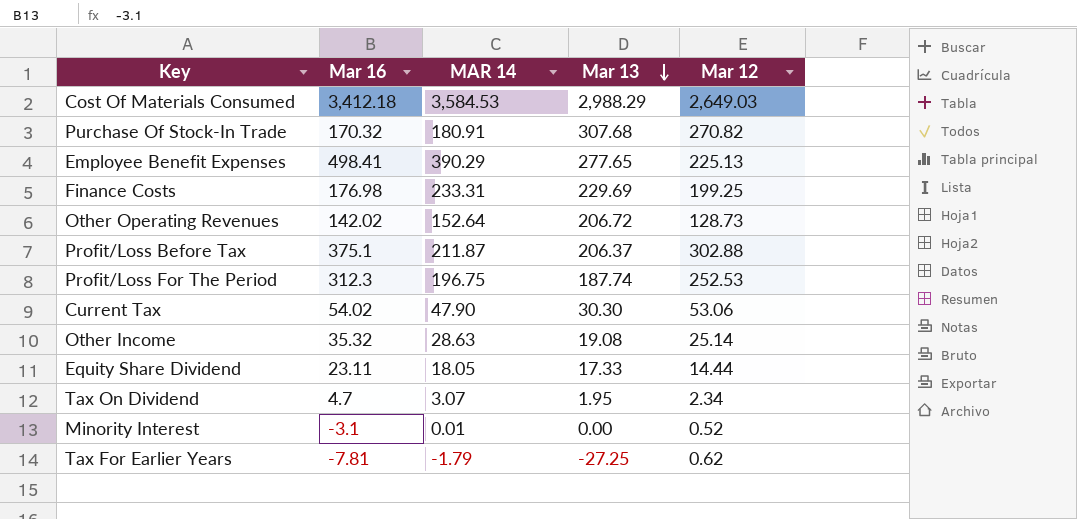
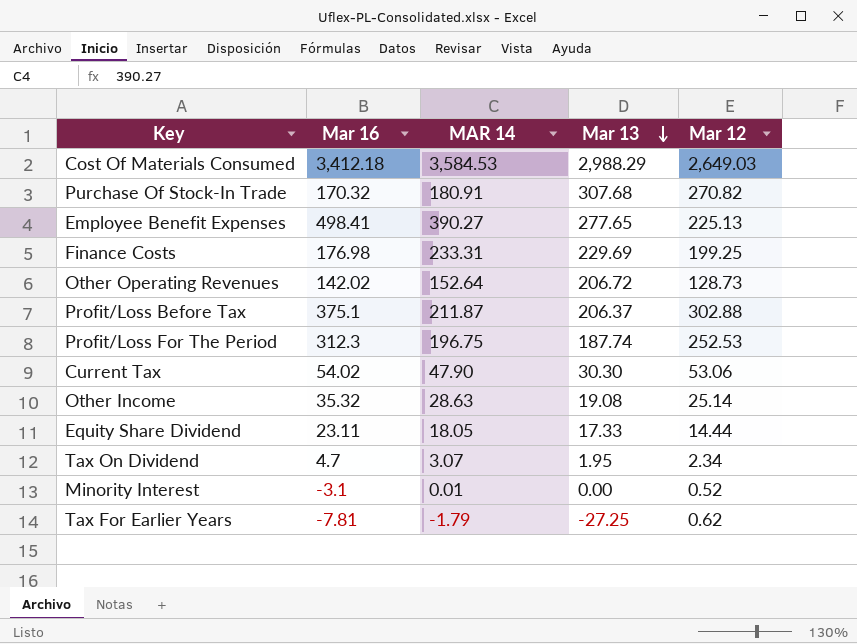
Employee Benefit Expenses | MAR 14: 390.29 -> 390.27

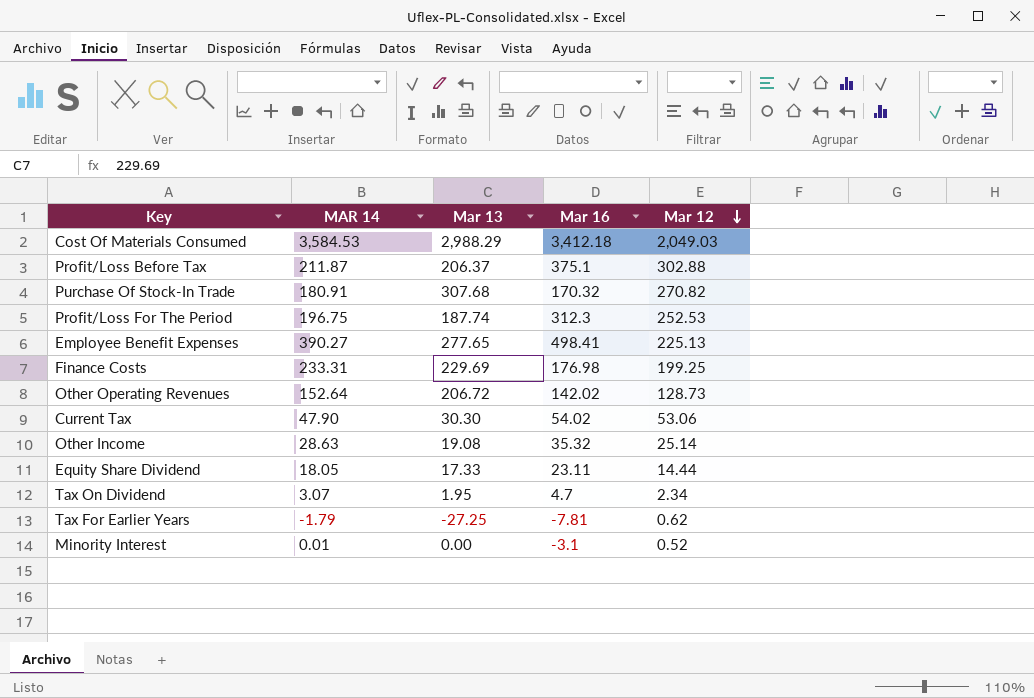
row order: Mar 13 descending -> Mar 12 descending
column Mar 16 | position: 2 -> 4
Cost Of Materials Consumed | Mar 12: 2,649.03 -> 2,049.03

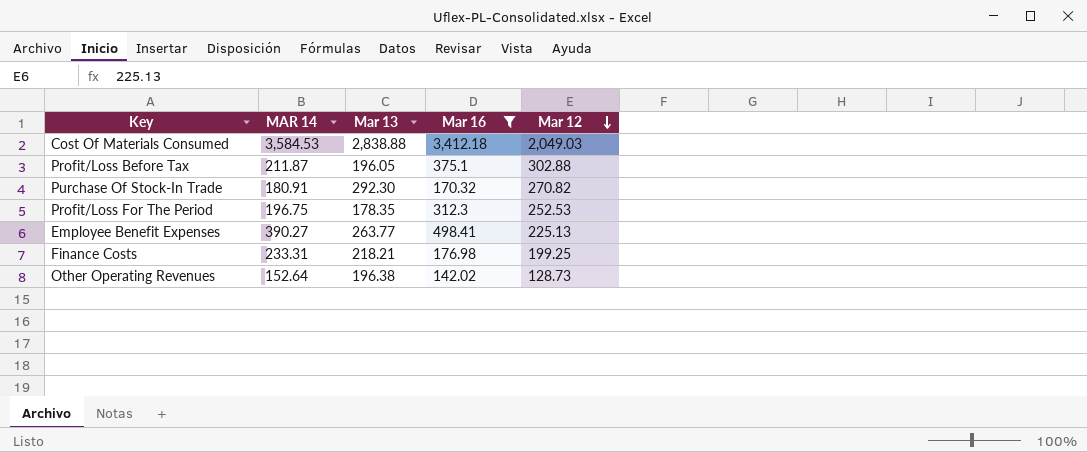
filter: none -> Mar 16 >= 142.02
Cost Of Materials Consumed | Mar 13: 2,988.29 -> 2,838.88
Profit/Loss Before Tax | Mar 13: 206.37 -> 196.05
Purchase Of Stock-In Trade | Mar 13: 307.68 -> 292.30
Profit/Loss For The Period | Mar 13: 187.74 -> 178.35
Employee Benefit Expenses | Mar 13: 277.65 -> 263.77
Finance Costs | Mar 13: 229.69 -> 218.21
Other Operating Revenues | Mar 13: 206.72 -> 196.38

